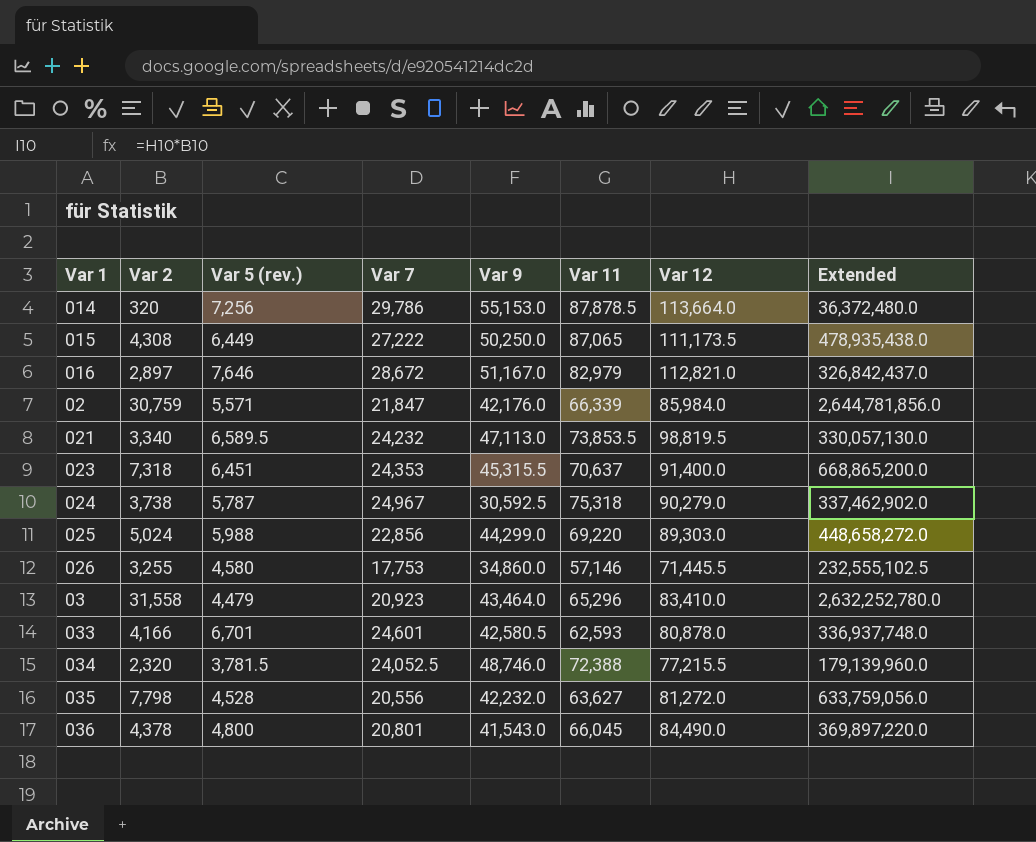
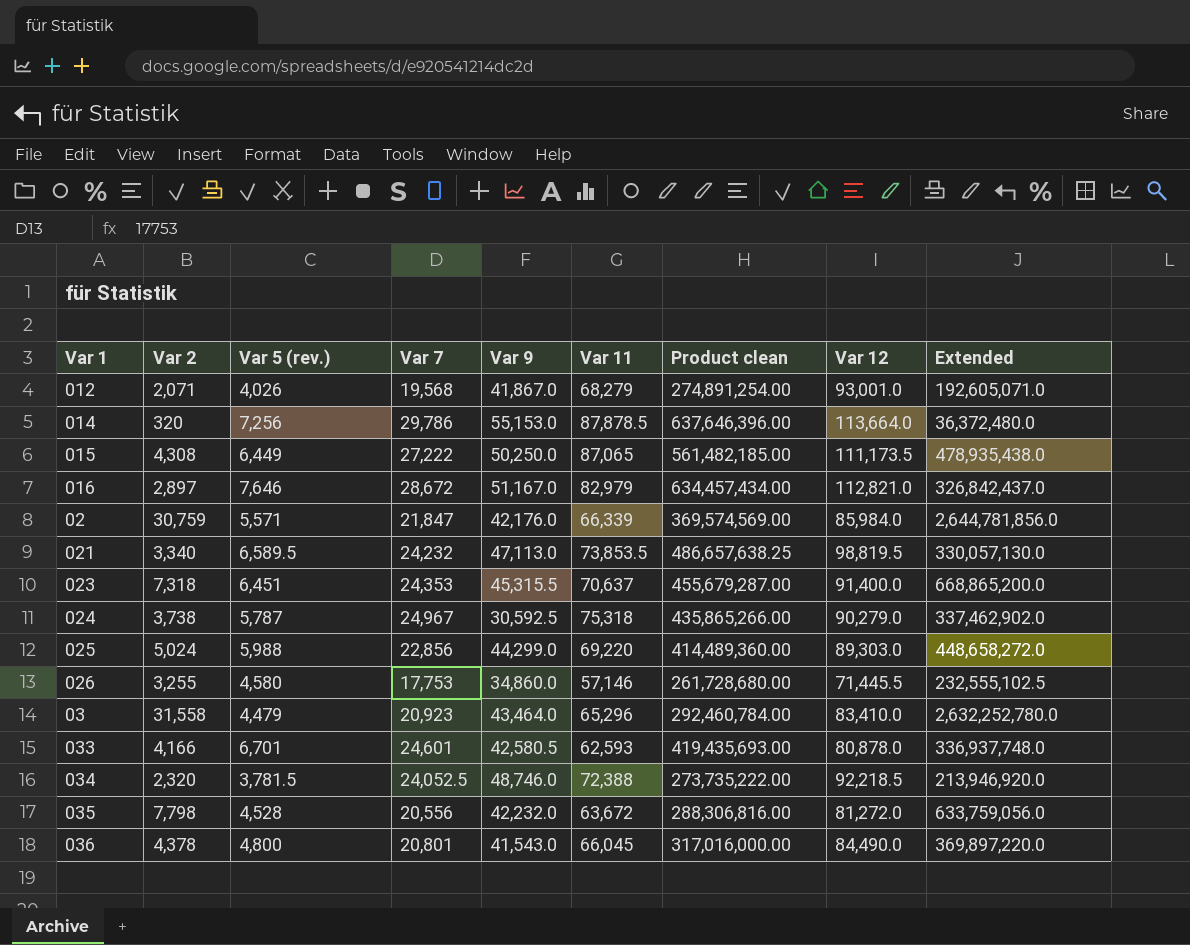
column Product clean | formula: none -> [Var 5 (rev.)] * [Var 11]
row 012: none -> 2,071 | 4,026 | 19,568 | 41,867.0 | 68,279 | 274,891,254.00 | 93,001.0 | 192,605,071.0
034 | Var 12: 77,215.5 -> 92,218.5
034 | Extended: 179,139,960.0 -> 213,946,920.0
035 | Var 11: 63,627 -> 63,672

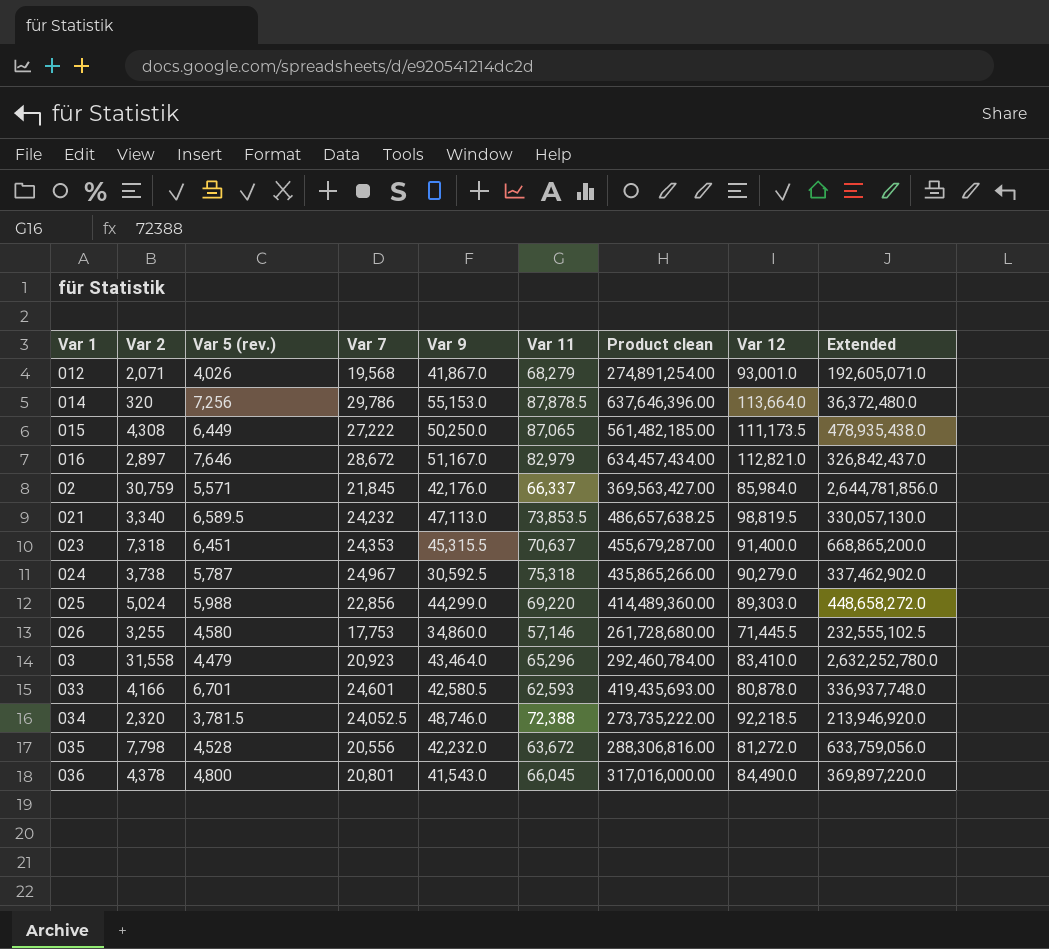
02 | Var 7: 21,847 -> 21,845
02 | Var 11: 66,339 -> 66,337
02 | Product clean: 369,574,569.00 -> 369,563,427.00

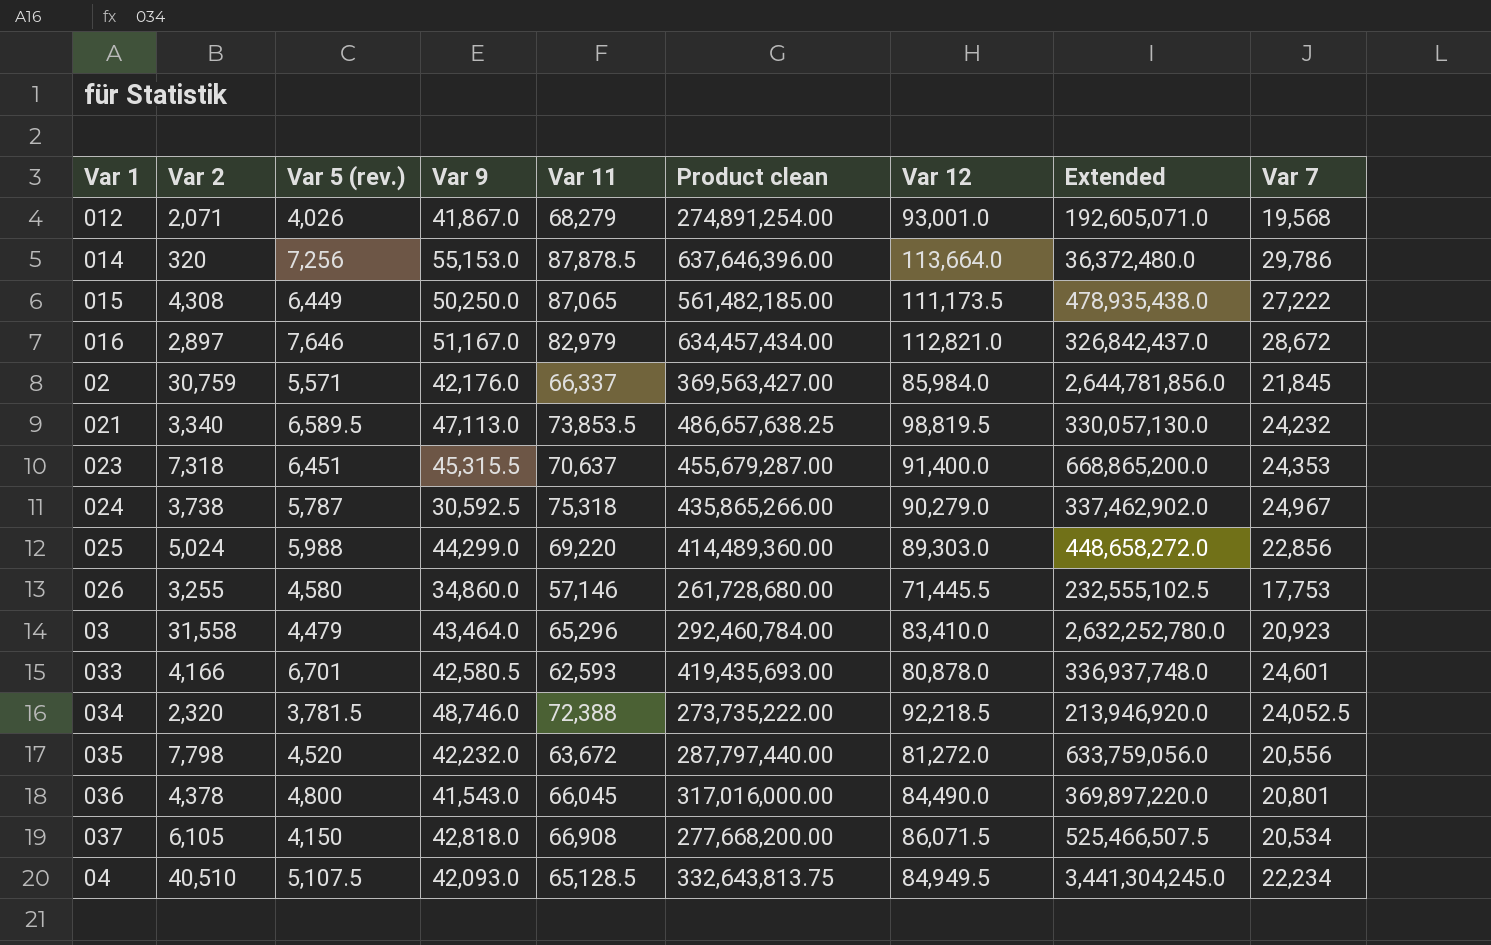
column Var 7 | position: 4 -> 9
035 | Var 5 (rev.): 4,528 -> 4,520
035 | Product clean: 288,306,816.00 -> 287,797,440.00
row 037: none -> 6,105 | 4,150 | 42,818.0 | 66,908 | 277,668,200.00 | 86,071.5 | 525,466,507.5 | 20,534
row 04: none -> 40,510 | 5,107.5 | 42,093.0 | 65,128.5 | 332,643,813.75 | 84,949.5 | 3,441,304,245.0 | 22,234

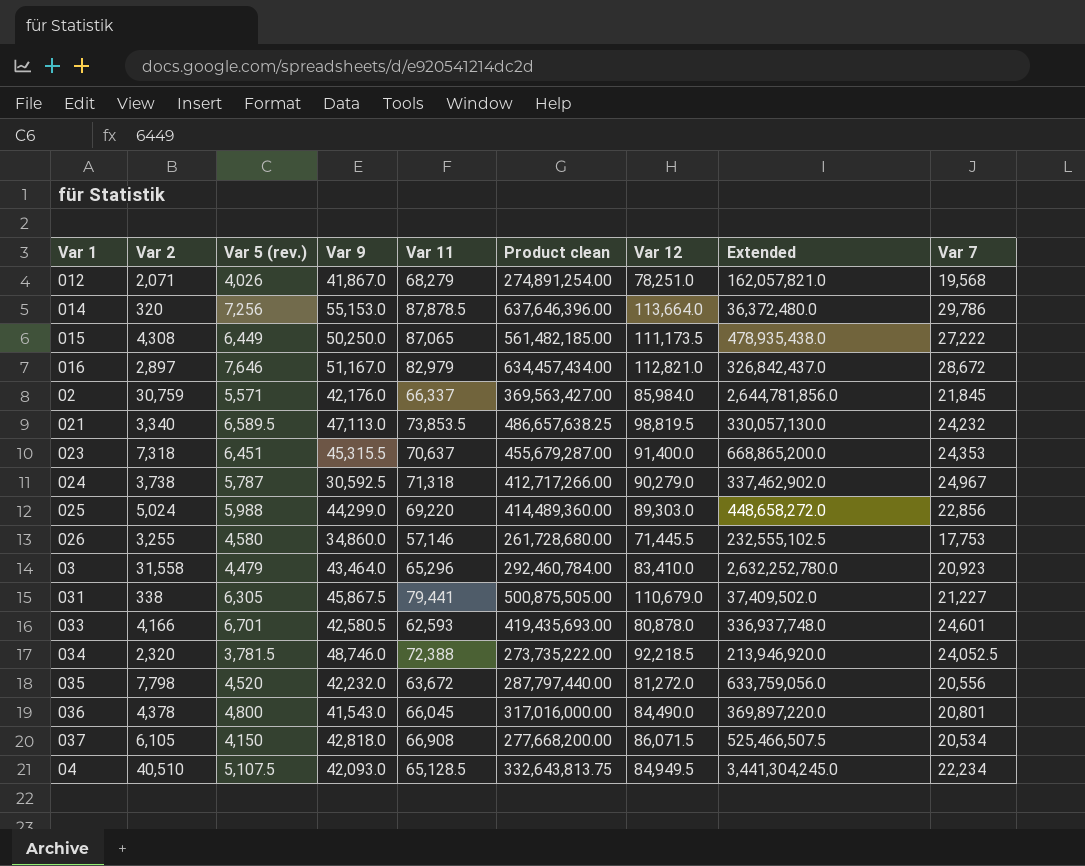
012 | Var 12: 93,001.0 -> 78,251.0
012 | Extended: 192,605,071.0 -> 162,057,821.0
024 | Var 11: 75,318 -> 71,318
024 | Product clean: 435,865,266.00 -> 412,717,266.00
row 031: none -> 338 | 6,305 | 45,867.5 | 79,441 | 500,875,505.00 | 110,679.0 | 37,409,502.0 | 21,227

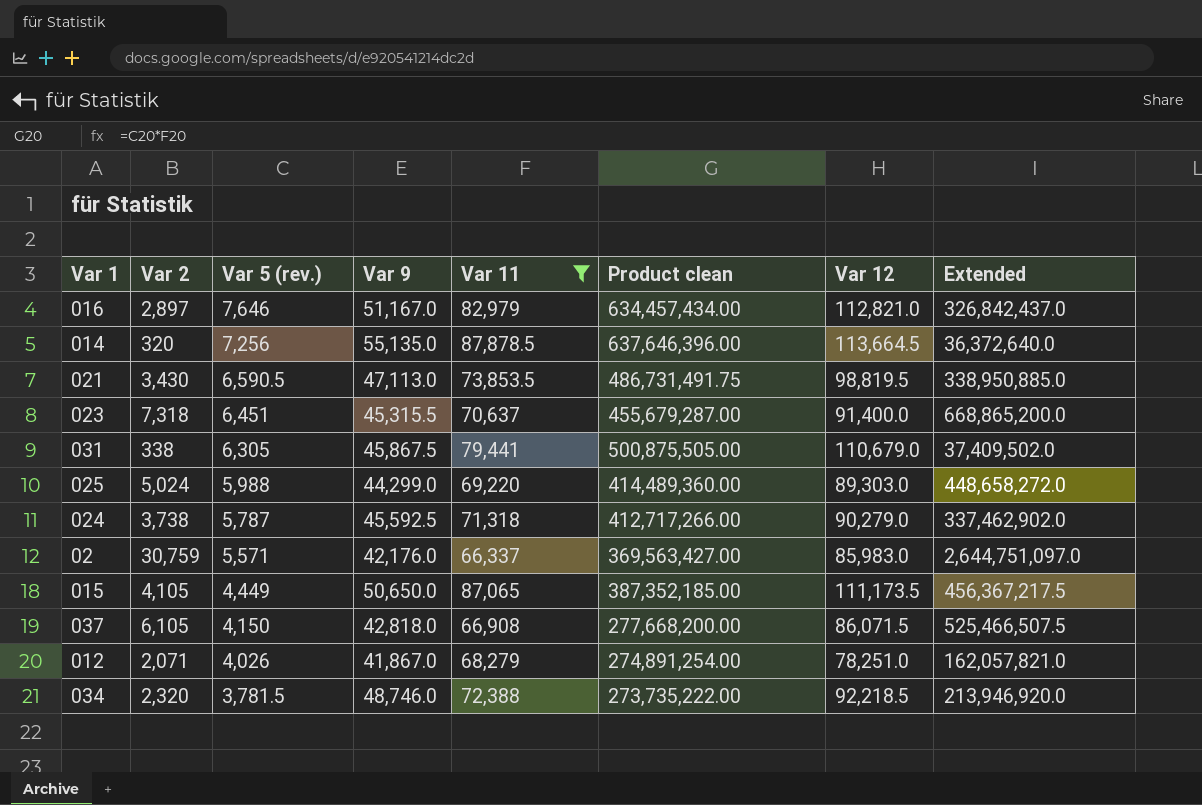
filter: none -> Var 11 >= 66,337
row order: none -> Var 5 (rev.) descending
column Var 7 | position: 9 -> none
014 | Var 9: 55,153.0 -> 55,135.0
014 | Var 12: 113,664.0 -> 113,664.5
014 | Extended: 36,372,480.0 -> 36,372,640.0
021 | Var 2: 3,340 -> 3,430
021 | Var 5 (rev.): 6,589.5 -> 6,590.5
021 | Product clean: 486,657,638.25 -> 486,731,491.75
021 | Extended: 330,057,130.0 -> 338,950,885.0
024 | Var 9: 30,592.5 -> 45,592.5
02 | Var 12: 85,984.0 -> 85,983.0
02 | Extended: 2,644,781,856.0 -> 2,644,751,097.0
015 | Var 2: 4,308 -> 4,105
015 | Var 5 (rev.): 6,449 -> 4,449
015 | Var 9: 50,250.0 -> 50,650.0
015 | Product clean: 561,482,185.00 -> 387,352,185.00
015 | Extended: 478,935,438.0 -> 456,367,217.5

